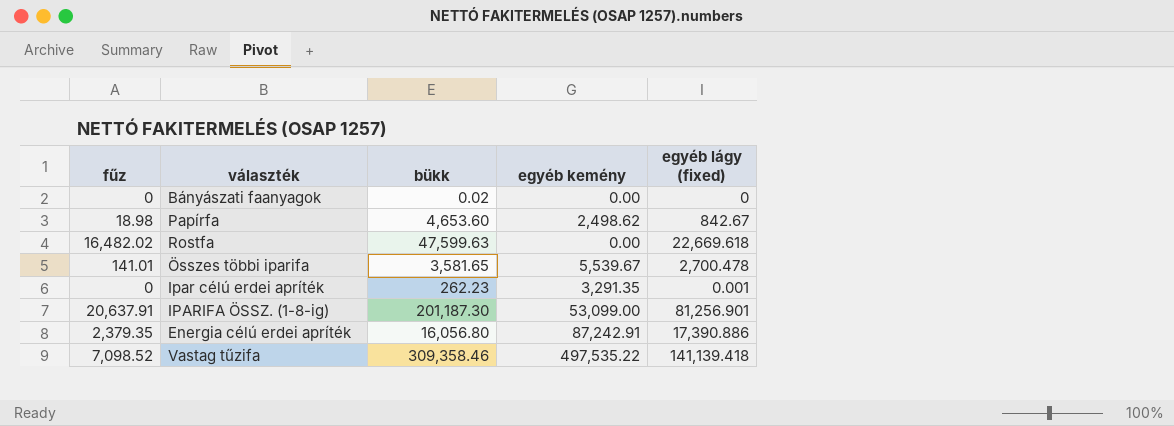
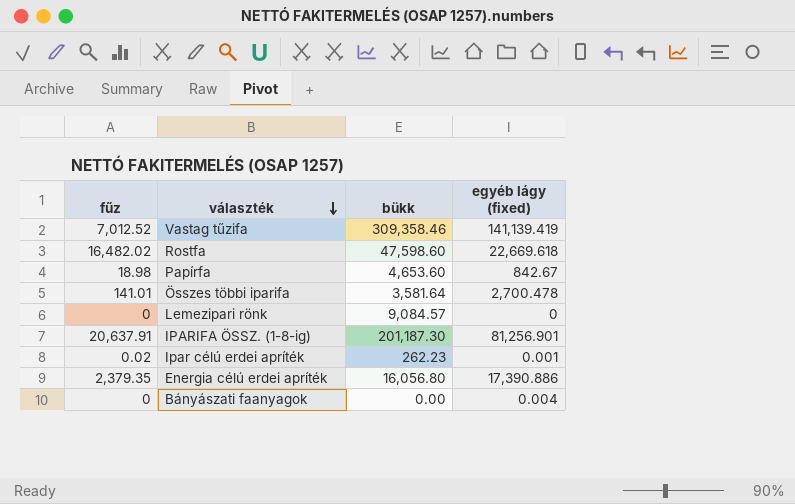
row order: none -> választék descending
column egyéb kemény | position: 4 -> none
Vastag tűzifa | fűz: 7,098.52 -> 7,012.52
Vastag tűzifa | egyéb lágy (fixed): 141,139.418 -> 141,139.419
Rostfa | bükk: 47,599.63 -> 47,598.60
Összes többi iparifa | bükk: 3,581.65 -> 3,581.64
row Lemezipari rönk: none -> 0 | 9,084.57 | 0
Ipar célú erdei apríték | fűz: 0 -> 0.02
Bányászati faanyagok | bükk: 0.02 -> 0.00
Bányászati faanyagok | egyéb lágy (fixed): 0 -> 0.004

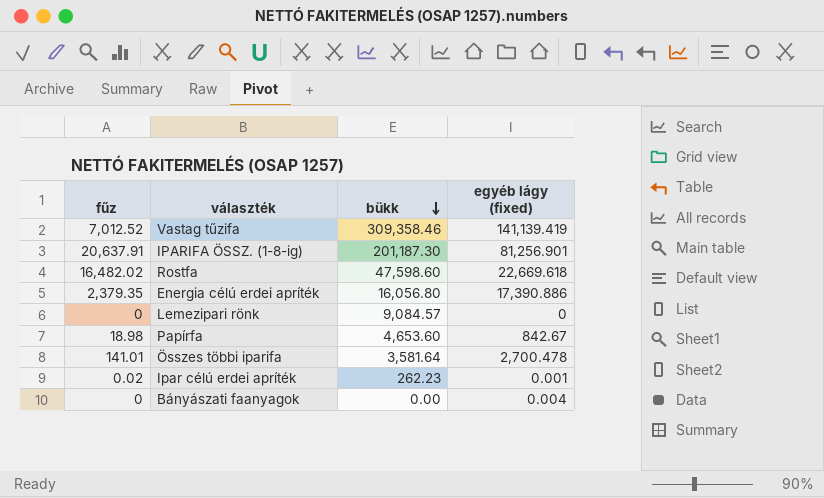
row order: választék descending -> bükk descending

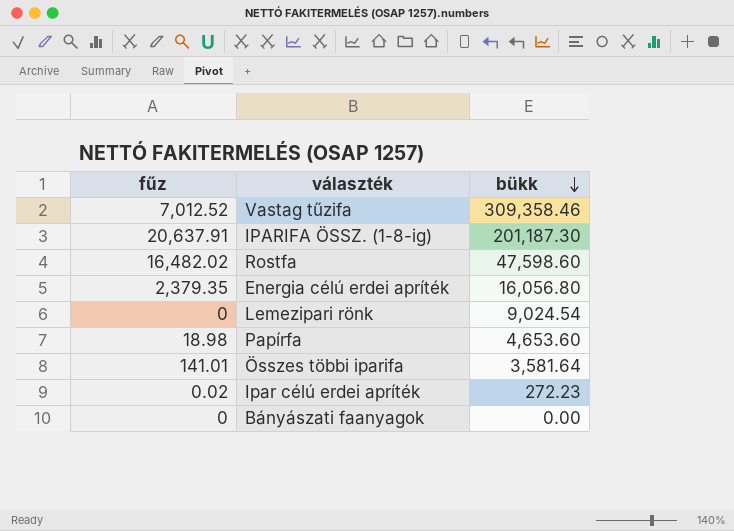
column egyéb lágy (fixed) | position: 4 -> none
Lemezipari rönk | bükk: 9,084.57 -> 9,024.54
Ipar célú erdei apríték | bükk: 262.23 -> 272.23

